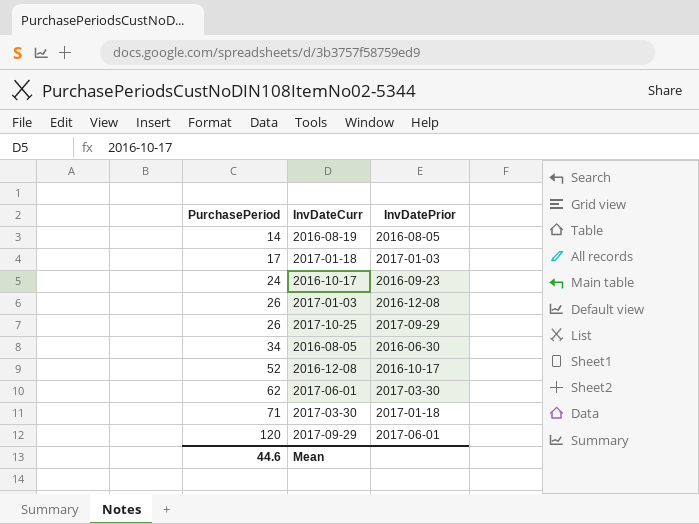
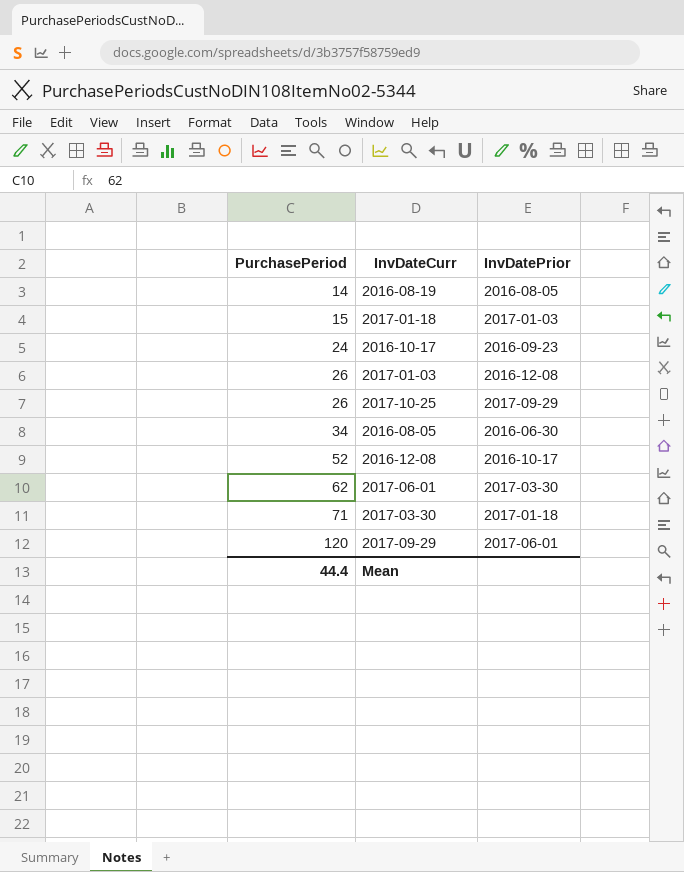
2017-01-18 | PurchasePeriod: 17 -> 15
Mean | PurchasePeriod: 44.6 -> 44.4

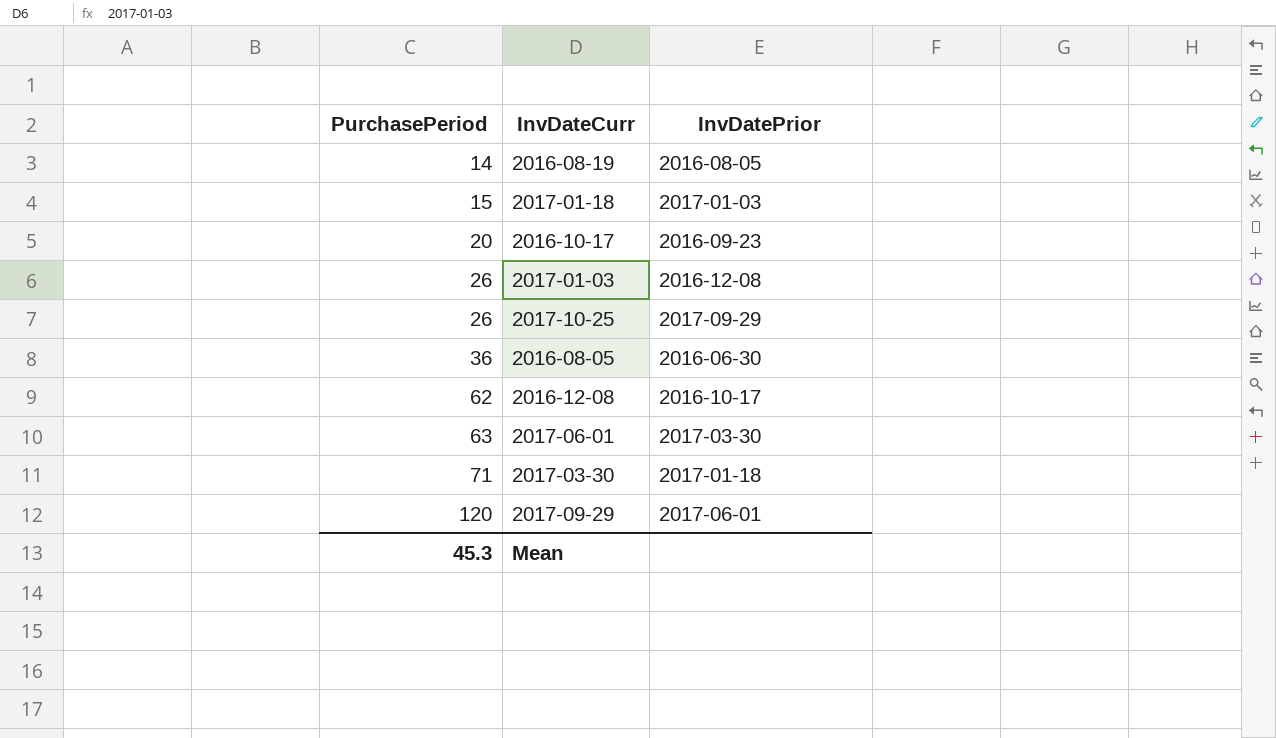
2016-10-17 | PurchasePeriod: 24 -> 20
2016-08-05 | PurchasePeriod: 34 -> 36
2016-12-08 | PurchasePeriod: 52 -> 62
2017-06-01 | PurchasePeriod: 62 -> 63
Mean | PurchasePeriod: 44.4 -> 45.3

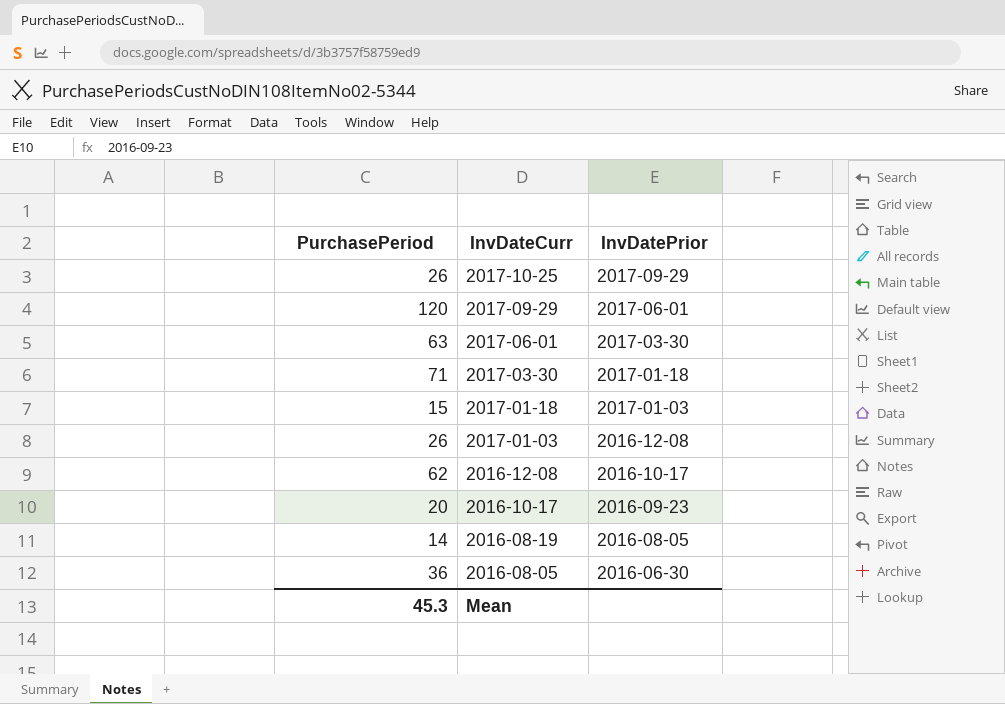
row order: PurchasePeriod ascending -> InvDateCurr descending

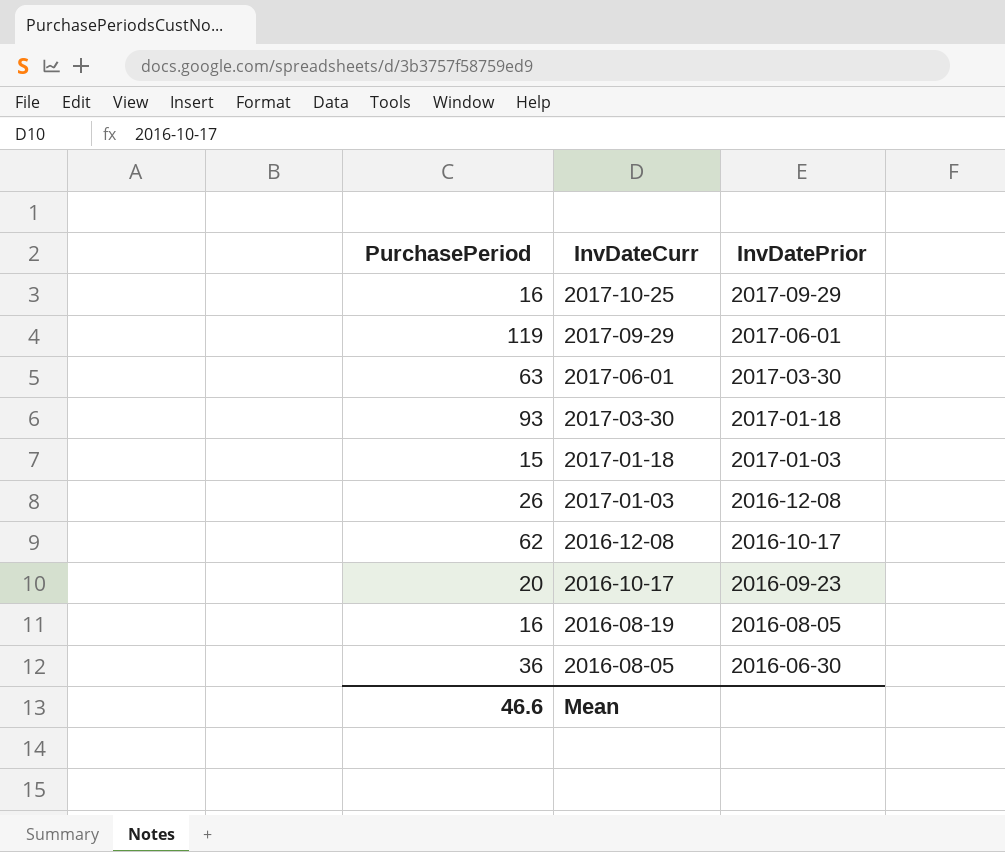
2017-10-25 | PurchasePeriod: 26 -> 16
2017-09-29 | PurchasePeriod: 120 -> 119
2017-03-30 | PurchasePeriod: 71 -> 93
2016-08-19 | PurchasePeriod: 14 -> 16
Mean | PurchasePeriod: 45.3 -> 46.6

